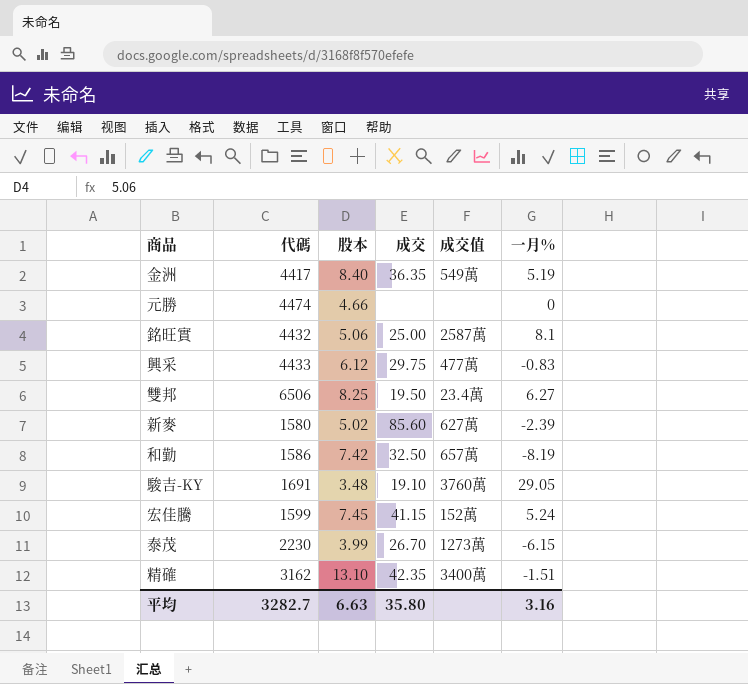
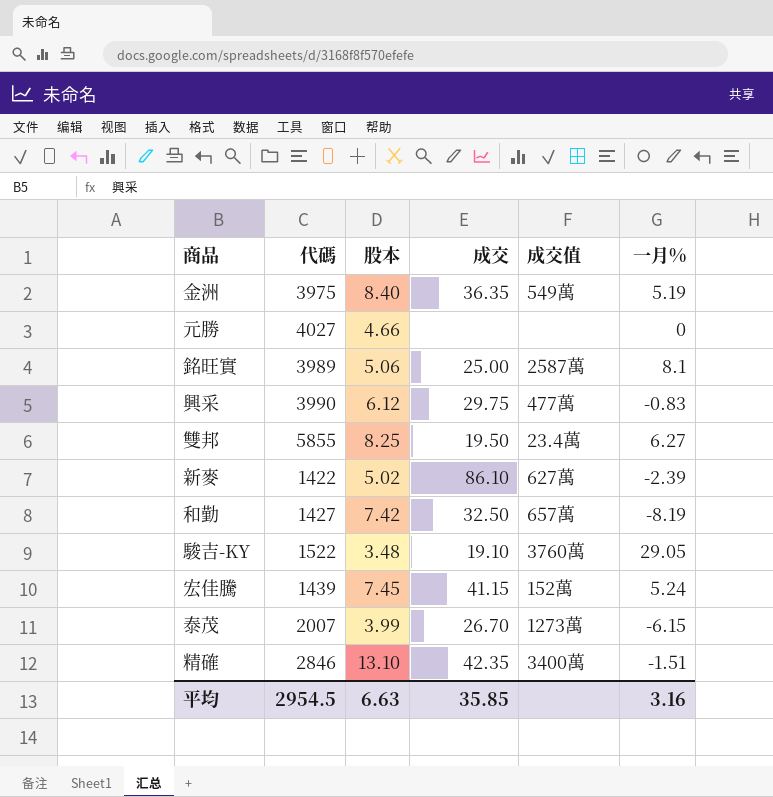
金洲 | 代碼: 4417 -> 3975
元勝 | 代碼: 4474 -> 4027
銘旺實 | 代碼: 4432 -> 3989
興采 | 代碼: 4433 -> 3990
雙邦 | 代碼: 6506 -> 5855
新麥 | 代碼: 1580 -> 1422
新麥 | 成交: 85.60 -> 86.10
和勤 | 代碼: 1586 -> 1427
駿吉-KY | 代碼: 1691 -> 1522
宏佳騰 | 代碼: 1599 -> 1439
泰茂 | 代碼: 2230 -> 2007
精確 | 代碼: 3162 -> 2846
平均 | 代碼: 3282.7 -> 2954.5
平均 | 成交: 35.80 -> 35.85

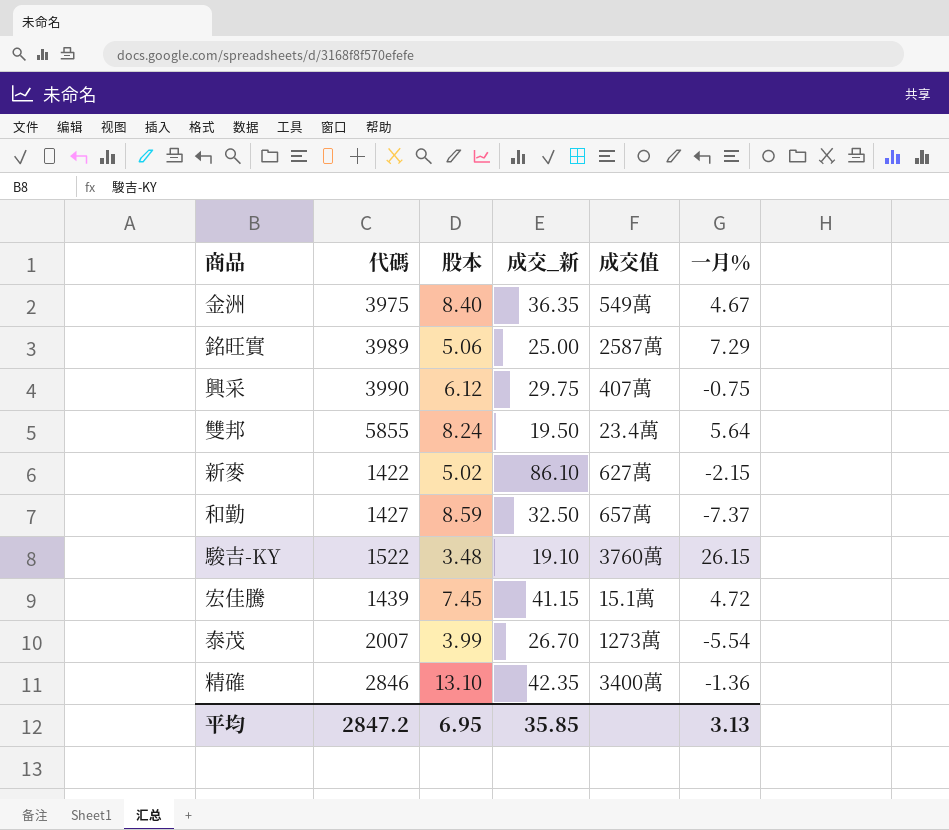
column name: 成交 -> 成交_新
row 元勝: 4027 | 4.66 | none | none | 0 -> none
金洲 | 一月%: 5.19 -> 4.67
銘旺實 | 一月%: 8.1 -> 7.29
興采 | 成交值: 477萬 -> 407萬
興采 | 一月%: -0.83 -> -0.75
雙邦 | 股本: 8.25 -> 8.24
雙邦 | 一月%: 6.27 -> 5.64
新麥 | 一月%: -2.39 -> -2.15
和勤 | 股本: 7.42 -> 8.59
和勤 | 一月%: -8.19 -> -7.37
駿吉-KY | 一月%: 29.05 -> 26.15
宏佳騰 | 成交值: 152萬 -> 15.1萬
宏佳騰 | 一月%: 5.24 -> 4.72
泰茂 | 一月%: -6.15 -> -5.54
精確 | 一月%: -1.51 -> -1.36
平均 | 代碼: 2954.5 -> 2847.2
平均 | 股本: 6.63 -> 6.95
平均 | 一月%: 3.16 -> 3.13

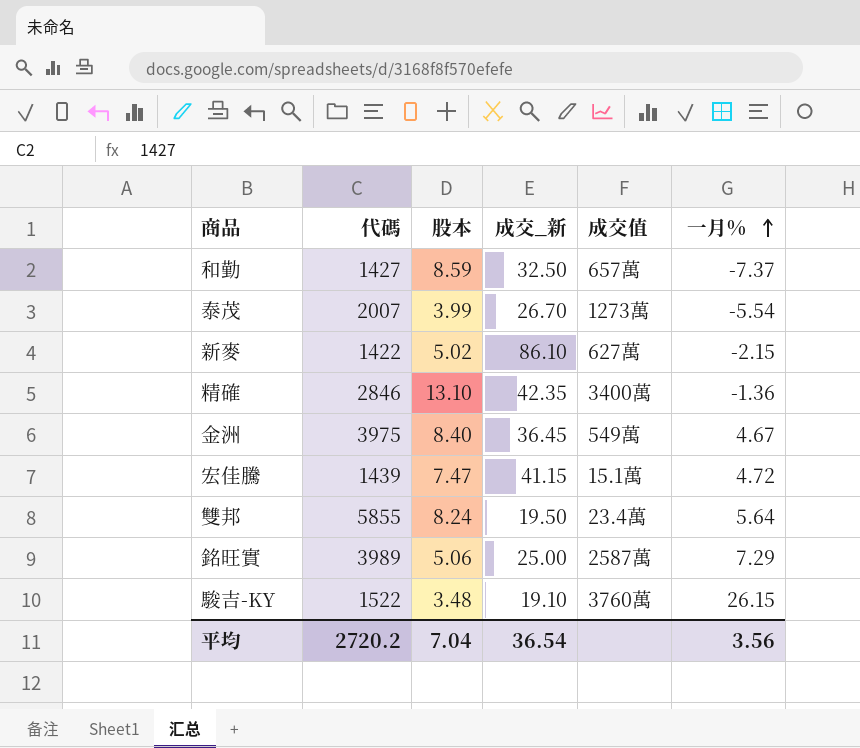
row order: none -> 一月% ascending
row 興采: 3990 | 6.12 | 29.75 | 407萬 | -0.75 -> none
金洲 | 成交_新: 36.35 -> 36.45
宏佳騰 | 股本: 7.45 -> 7.47
平均 | 代碼: 2847.2 -> 2720.2
平均 | 股本: 6.95 -> 7.04
平均 | 成交_新: 35.85 -> 36.54
平均 | 一月%: 3.13 -> 3.56

